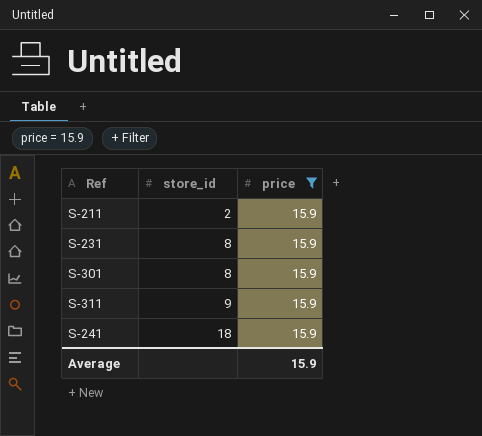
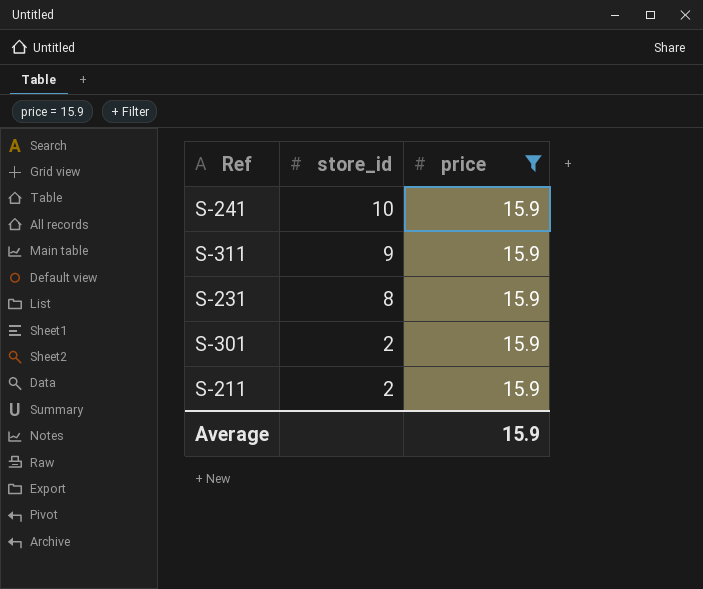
row order: store_id ascending -> store_id descending
S-241 | store_id: 18 -> 10
S-301 | store_id: 8 -> 2

